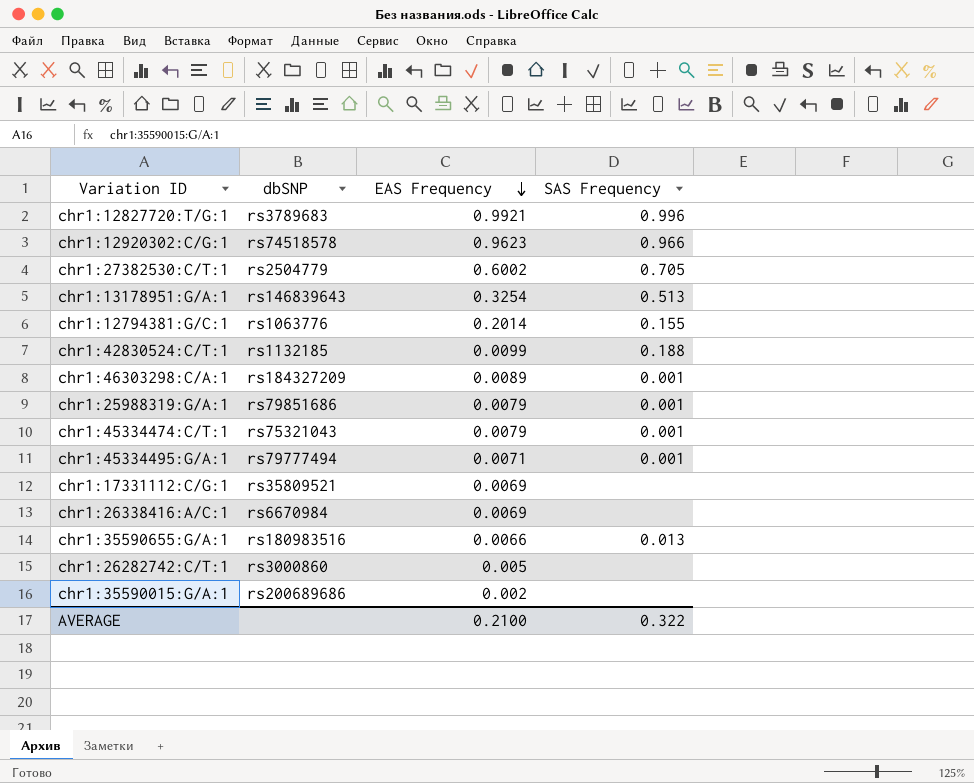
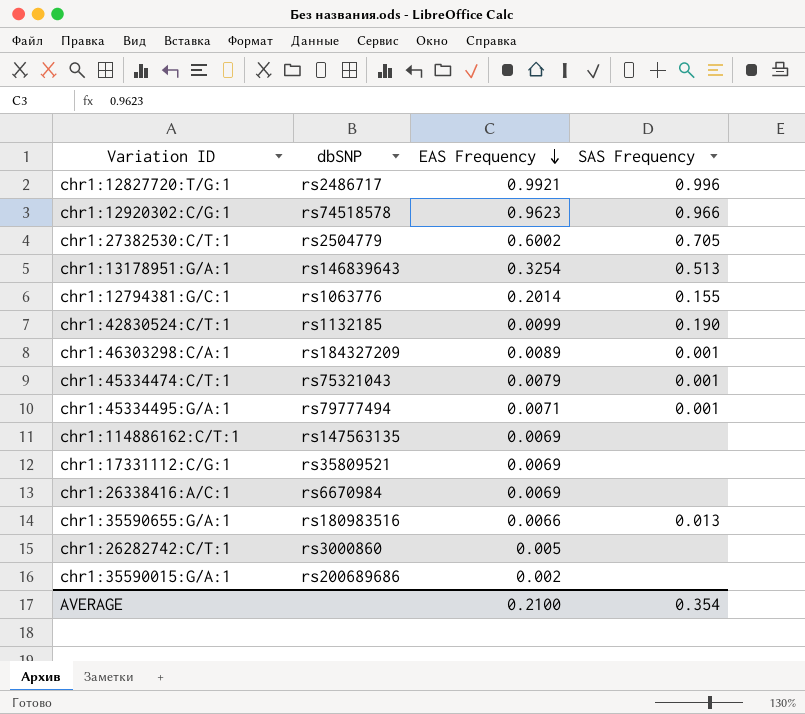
row chr1:25988319:G/A:1: rs79851686 | 0.0079 | 0.001 -> none
chr1:12827720:T/G:1 | dbSNP: rs3789683 -> rs2486717
chr1:42830524:C/T:1 | SAS Frequency: 0.188 -> 0.190
row chr1:114886162:C/T:1: none -> rs147563135 | 0.0069 | none
AVERAGE | SAS Frequency: 0.322 -> 0.354

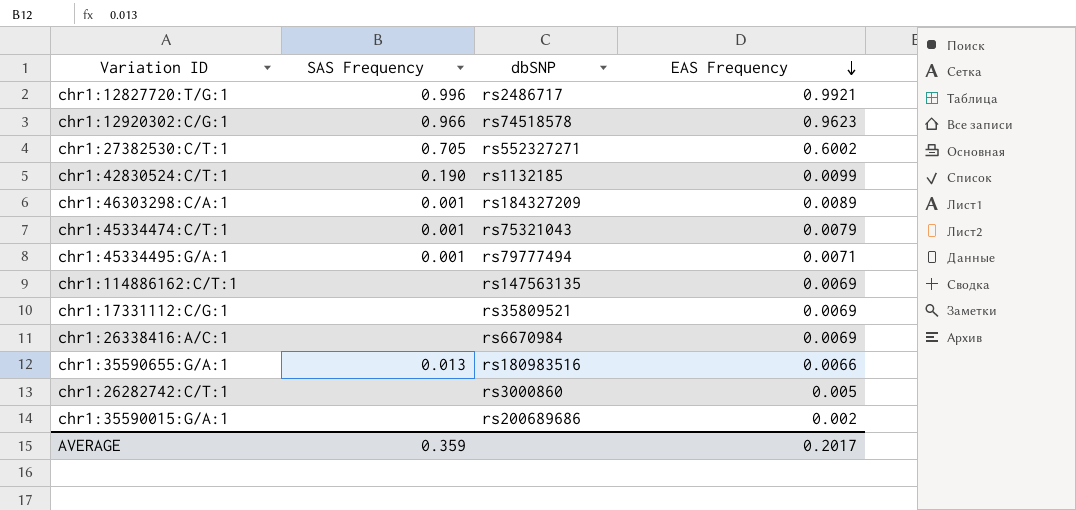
column SAS Frequency | position: 4 -> 2
row chr1:13178951:G/A:1: rs146839643 | 0.3254 | 0.513 -> none
row chr1:12794381:G/C:1: rs1063776 | 0.2014 | 0.155 -> none
chr1:27382530:C/T:1 | dbSNP: rs2504779 -> rs552327271
AVERAGE | SAS Frequency: 0.354 -> 0.359
AVERAGE | EAS Frequency: 0.2100 -> 0.2017

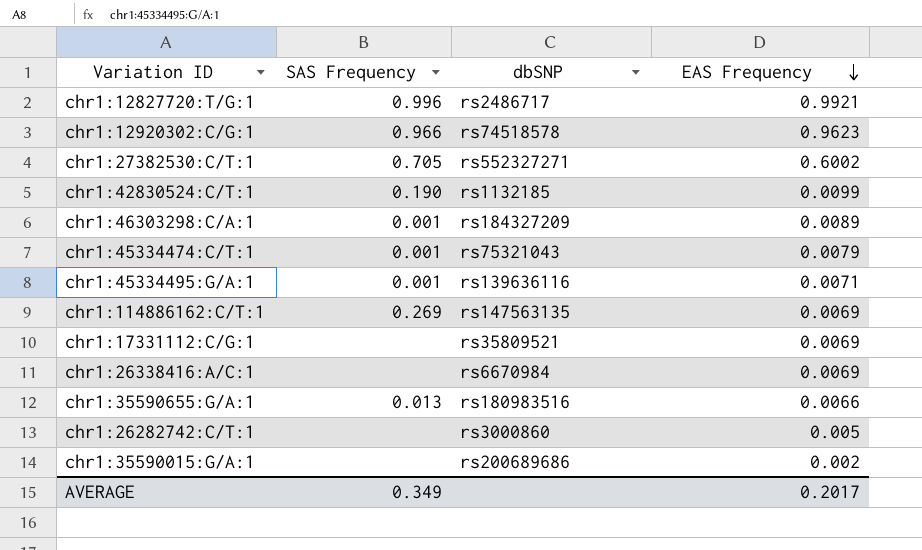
chr1:45334495:G/A:1 | dbSNP: rs79777494 -> rs139636116
chr1:114886162:C/T:1 | SAS Frequency: none -> 0.269
AVERAGE | SAS Frequency: 0.359 -> 0.349

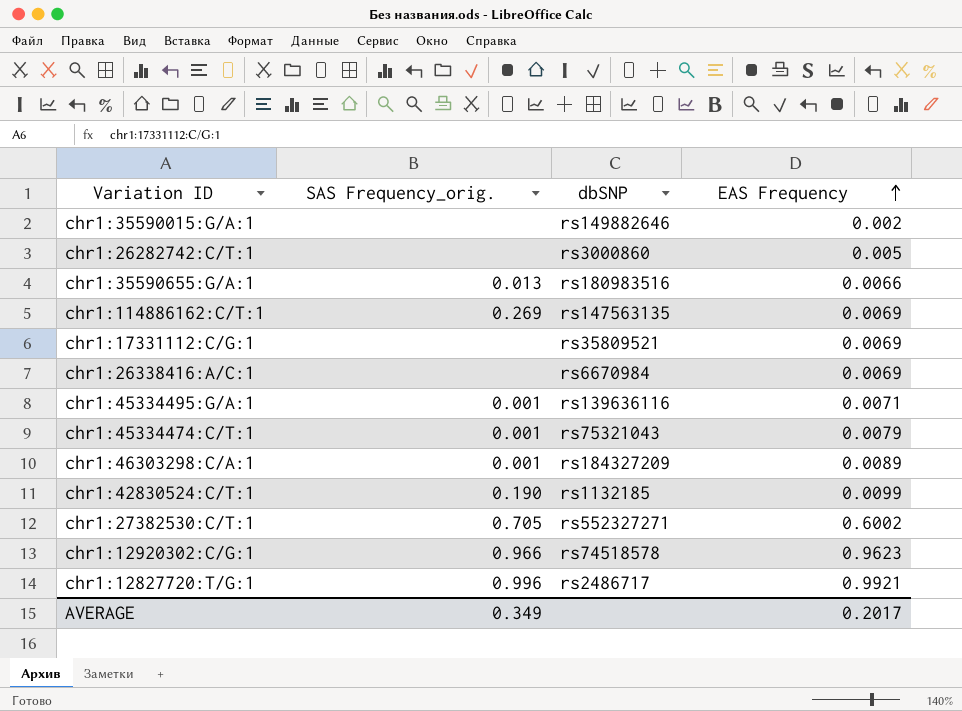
row order: EAS Frequency descending -> EAS Frequency ascending
column name: SAS Frequency -> SAS Frequency_orig.
chr1:35590015:G/A:1 | dbSNP: rs200689686 -> rs149882646

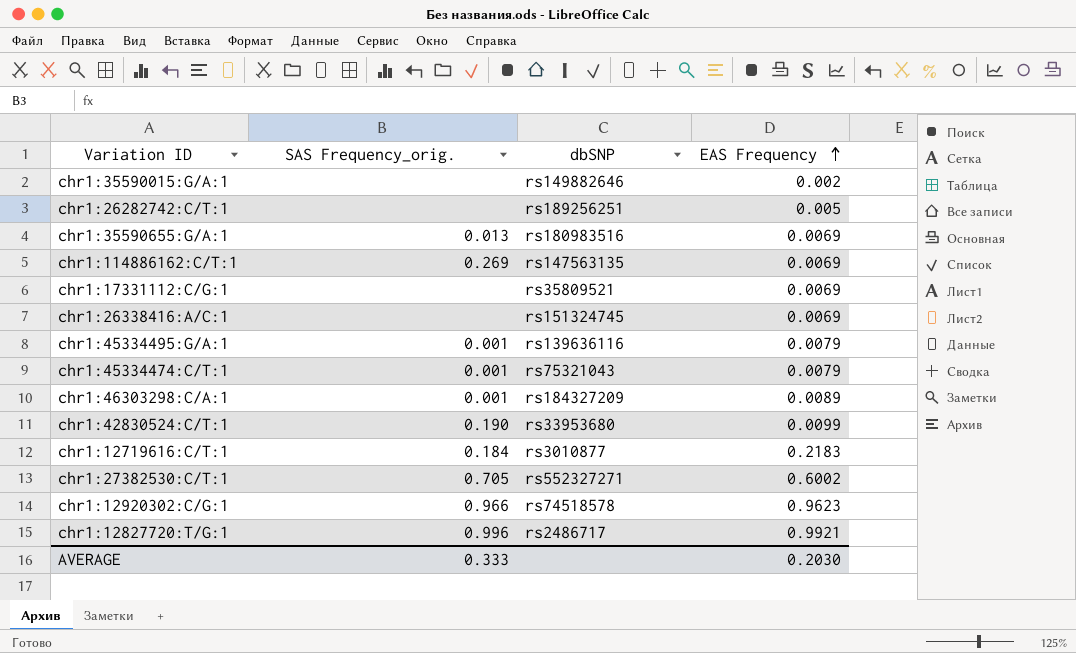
chr1:26282742:C/T:1 | dbSNP: rs3000860 -> rs189256251
chr1:35590655:G/A:1 | EAS Frequency: 0.0066 -> 0.0069
chr1:26338416:A/C:1 | dbSNP: rs6670984 -> rs151324745
chr1:45334495:G/A:1 | EAS Frequency: 0.0071 -> 0.0079
chr1:42830524:C/T:1 | dbSNP: rs1132185 -> rs33953680
row chr1:12719616:C/T:1: none -> 0.184 | rs3010877 | 0.2183
AVERAGE | SAS Frequency_orig.: 0.349 -> 0.333
AVERAGE | EAS Frequency: 0.2017 -> 0.2030

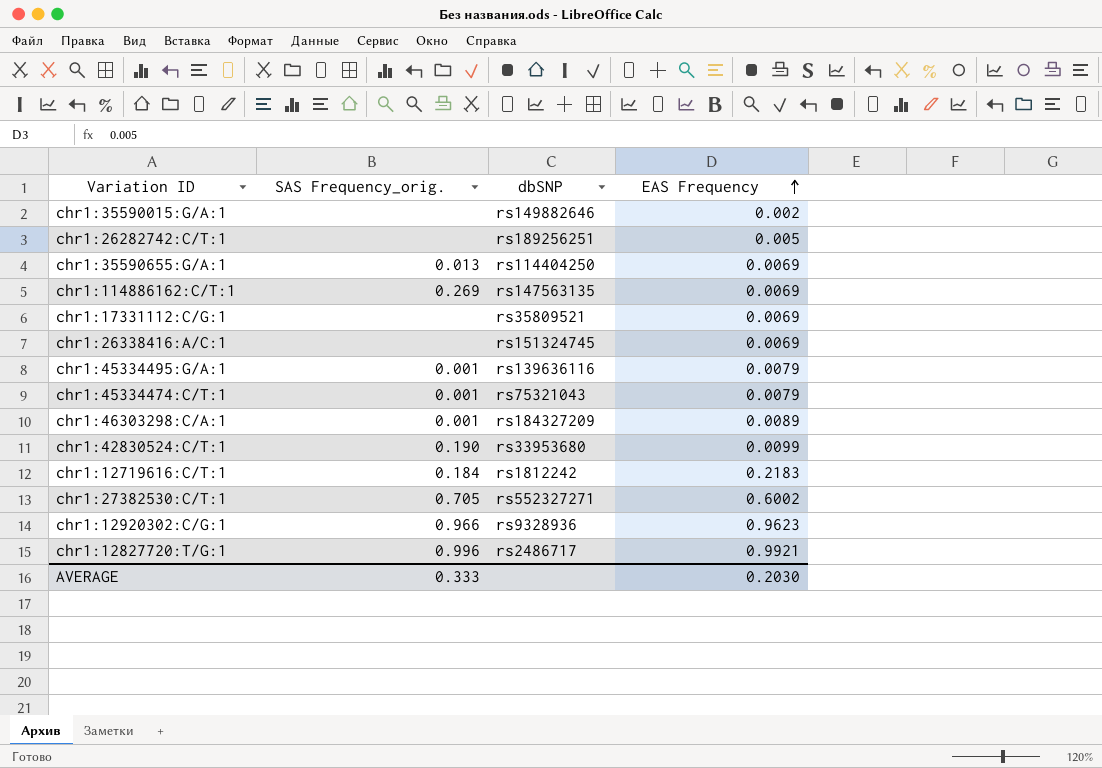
chr1:35590655:G/A:1 | dbSNP: rs180983516 -> rs114404250
chr1:12719616:C/T:1 | dbSNP: rs3010877 -> rs1812242
chr1:12920302:C/G:1 | dbSNP: rs74518578 -> rs9328936

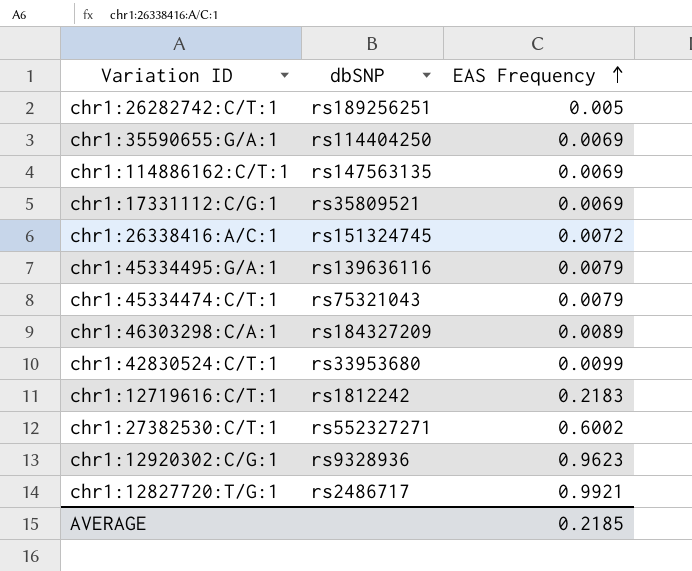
column SAS Frequency_orig. | position: 2 -> none
row chr1:35590015:G/A:1: none | rs149882646 | 0.002 -> none
chr1:26338416:A/C:1 | EAS Frequency: 0.0069 -> 0.0072
AVERAGE | EAS Frequency: 0.2030 -> 0.2185

